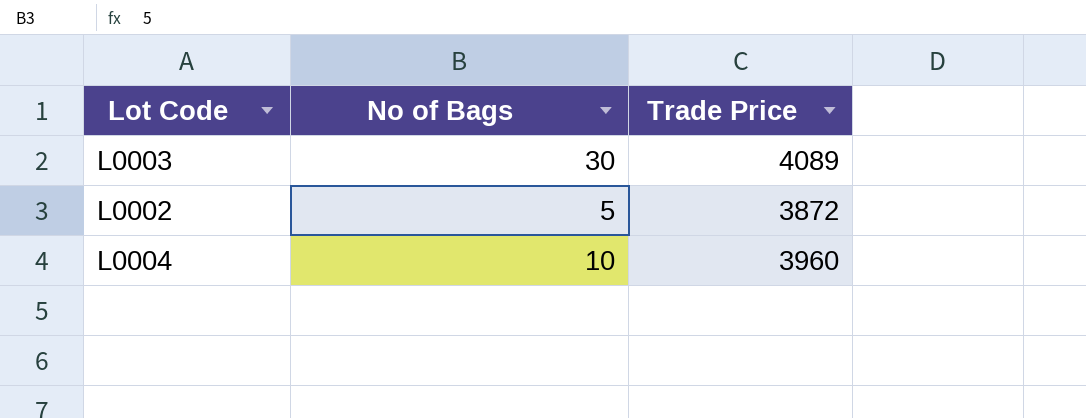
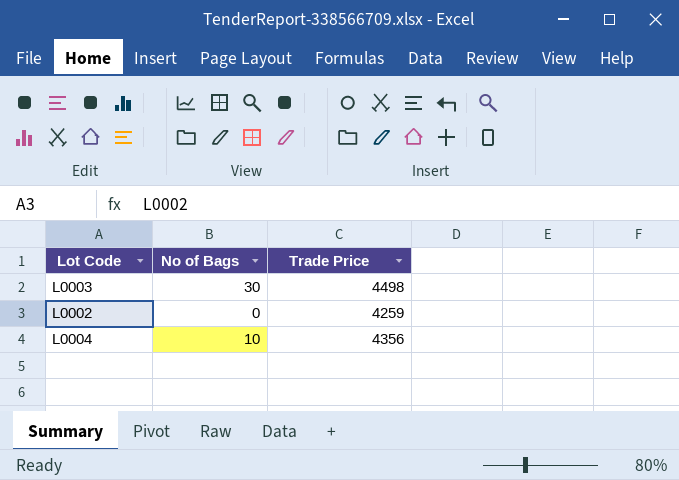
L0003 | Trade Price: 4089 -> 4498
L0002 | No of Bags: 5 -> 0
L0002 | Trade Price: 3872 -> 4259
L0004 | Trade Price: 3960 -> 4356

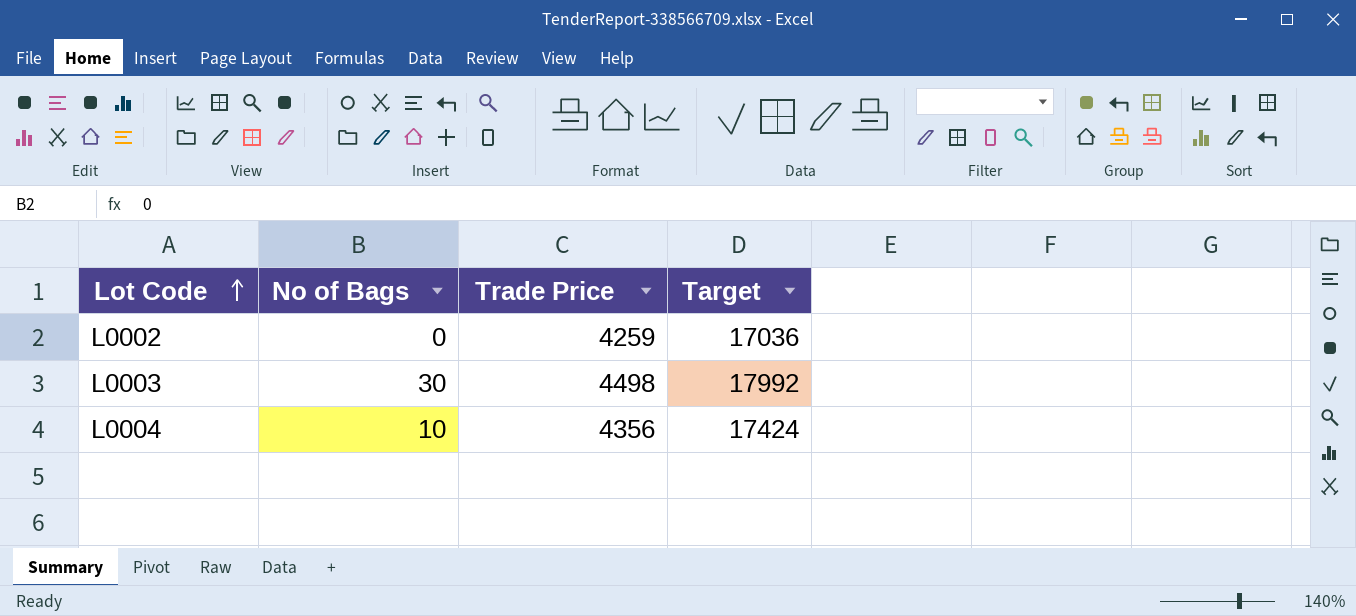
row order: none -> Lot Code ascending
column Target | formula: none -> [Trade Price] * 4

